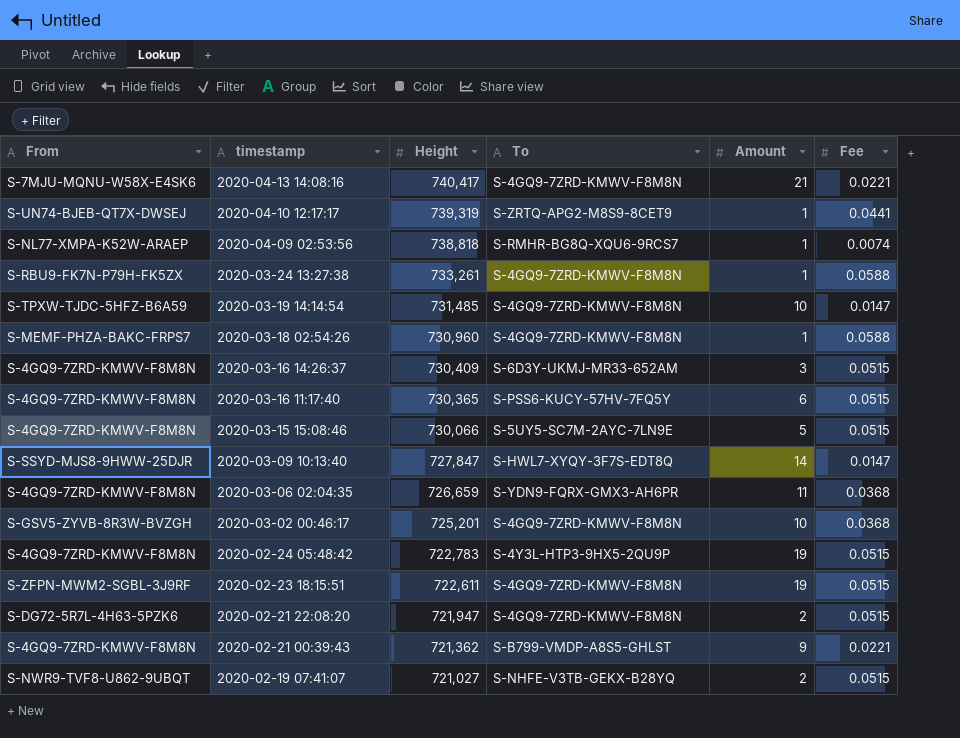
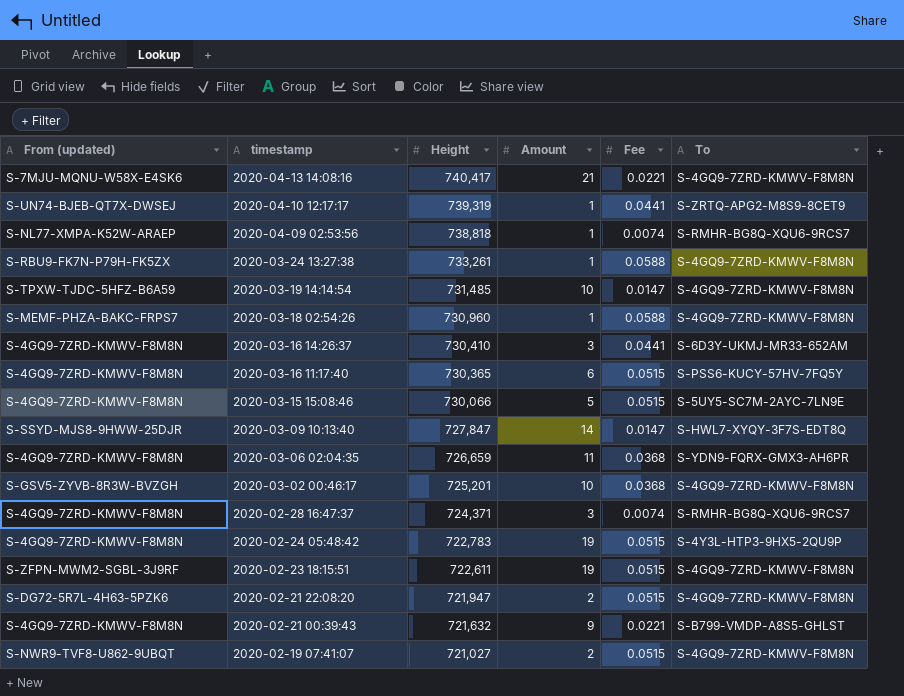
column name: From -> From (updated)
column To | position: 4 -> 6
2020-03-16 14:26:37 | Height: 730,409 -> 730,410
2020-03-16 14:26:37 | Fee: 0.0515 -> 0.0441
row 2020-02-28 16:47:37: none -> S-4GQ9-7ZRD-KMWV-F8M8N | 724,371 | 3 | 0.0074 | S-RMHR-BG8Q-XQU6-9RCS7
2020-02-21 00:39:43 | Height: 721,362 -> 721,632
2020-02-19 07:41:07 | To: S-NHFE-V3TB-GEKX-B28YQ -> S-4GQ9-7ZRD-KMWV-F8M8N

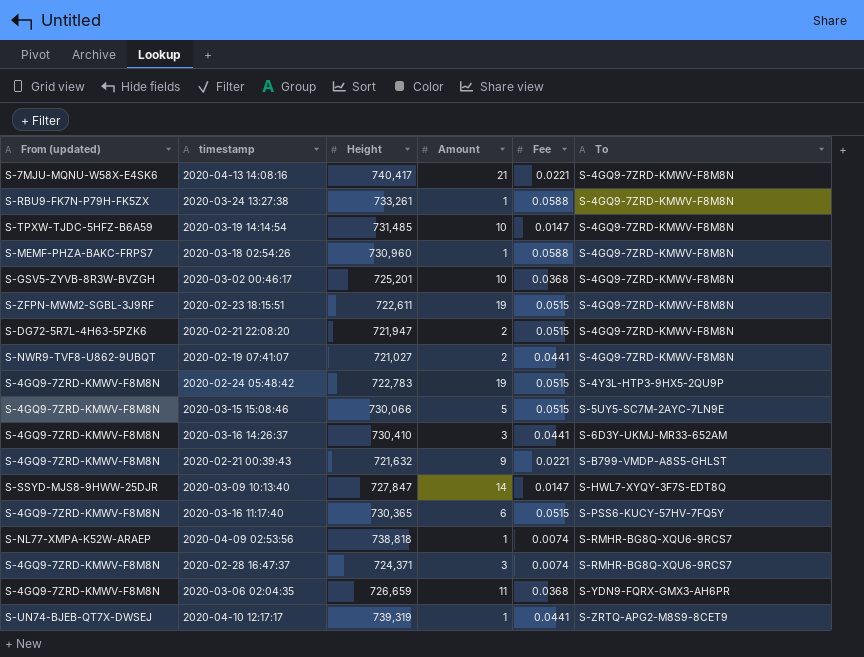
row order: timestamp descending -> To ascending
2020-02-19 07:41:07 | Fee: 0.0515 -> 0.0441

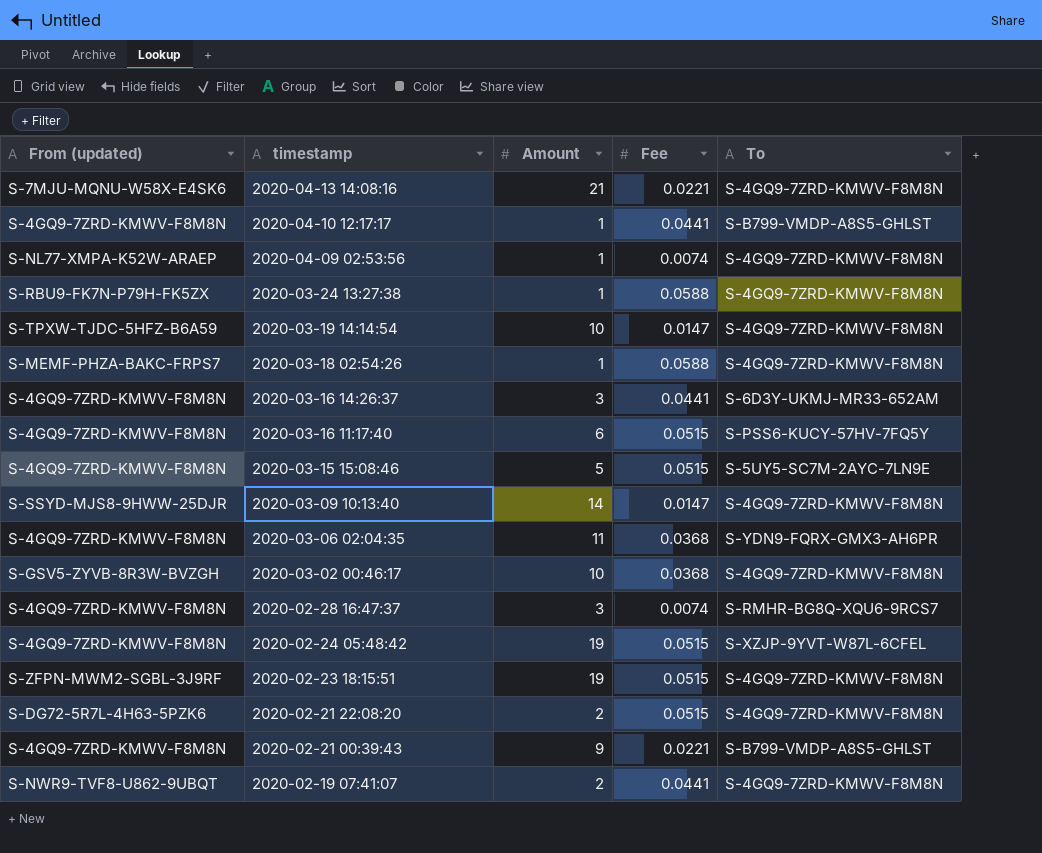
row order: To ascending -> timestamp descending
column Height | position: 3 -> none
2020-04-10 12:17:17 | From (updated): S-UN74-BJEB-QT7X-DWSEJ -> S-4GQ9-7ZRD-KMWV-F8M8N
2020-04-10 12:17:17 | To: S-ZRTQ-APG2-M8S9-8CET9 -> S-B799-VMDP-A8S5-GHLST
2020-04-09 02:53:56 | To: S-RMHR-BG8Q-XQU6-9RCS7 -> S-4GQ9-7ZRD-KMWV-F8M8N
2020-03-09 10:13:40 | To: S-HWL7-XYQY-3F7S-EDT8Q -> S-4GQ9-7ZRD-KMWV-F8M8N
2020-02-24 05:48:42 | To: S-4Y3L-HTP3-9HX5-2QU9P -> S-XZJP-9YVT-W87L-6CFEL

